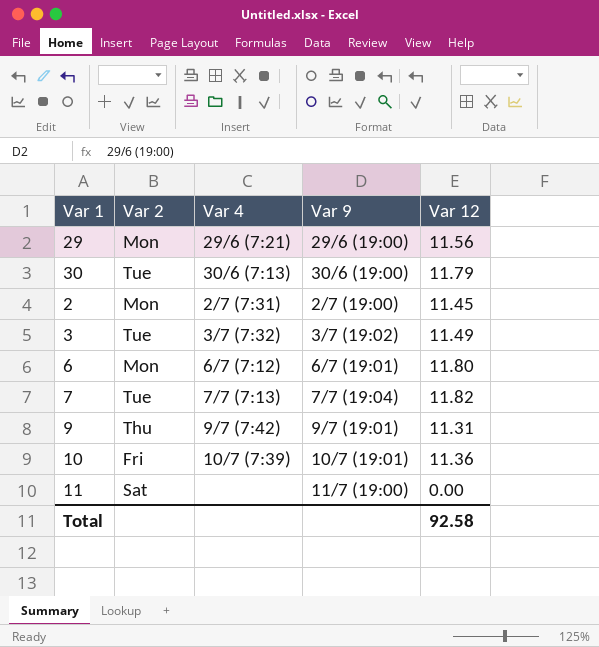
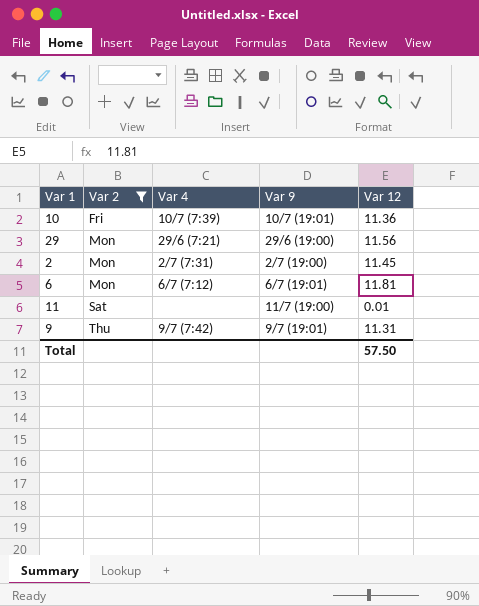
filter: none -> Var 2 != Tue
row order: none -> Var 2 ascending
6 | Var 12: 11.80 -> 11.81
11 | Var 12: 0.00 -> 0.01
Total | Var 12: 92.58 -> 57.50

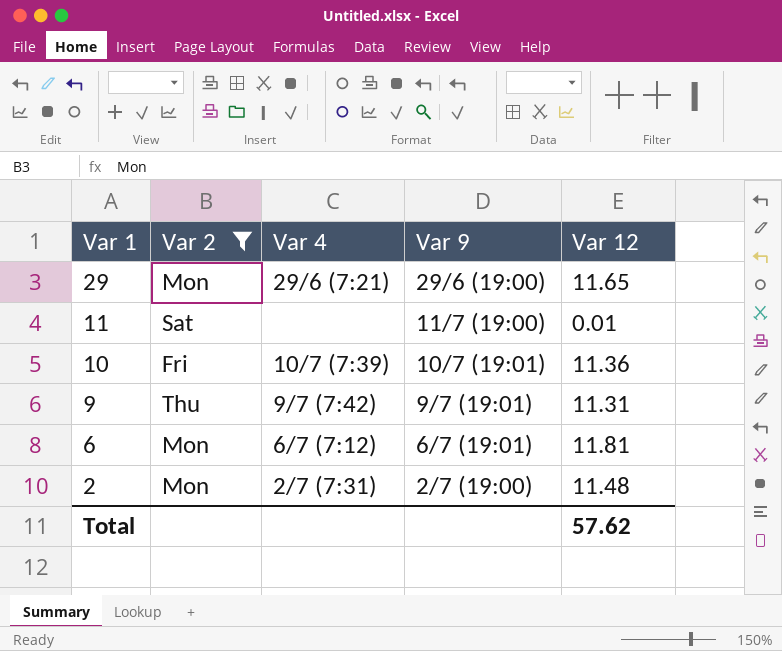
row order: Var 2 ascending -> Var 1 descending
29 | Var 12: 11.56 -> 11.65
2 | Var 12: 11.45 -> 11.48
Total | Var 12: 57.50 -> 57.62

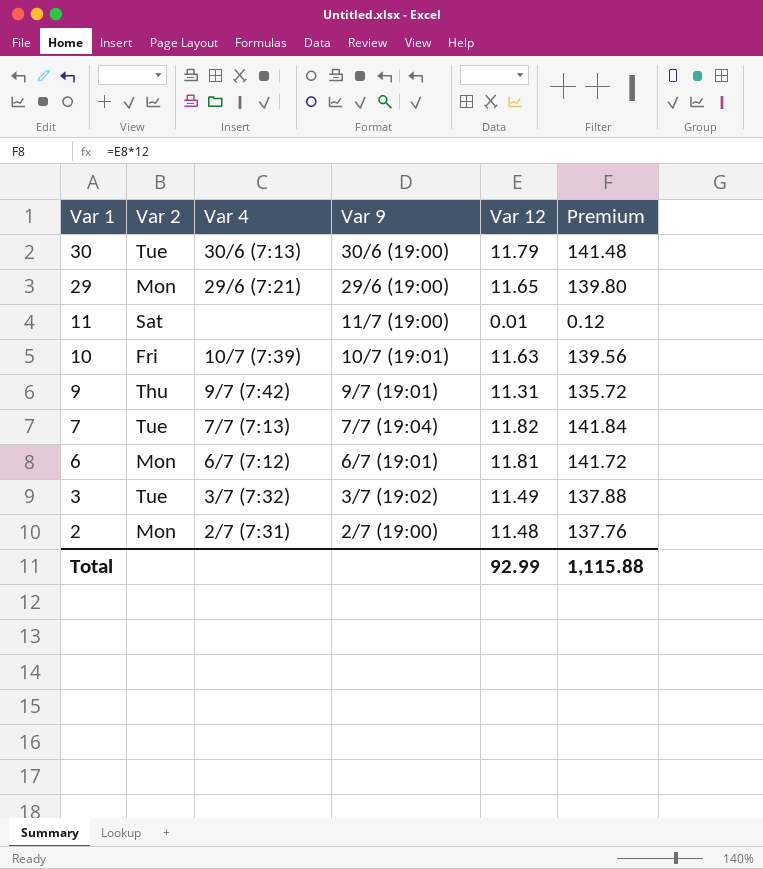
filter: Var 2 != Tue -> none
column Premium | formula: none -> [Var 12] * 12
10 | Var 12: 11.36 -> 11.63
Total | Var 12: 57.62 -> 92.99

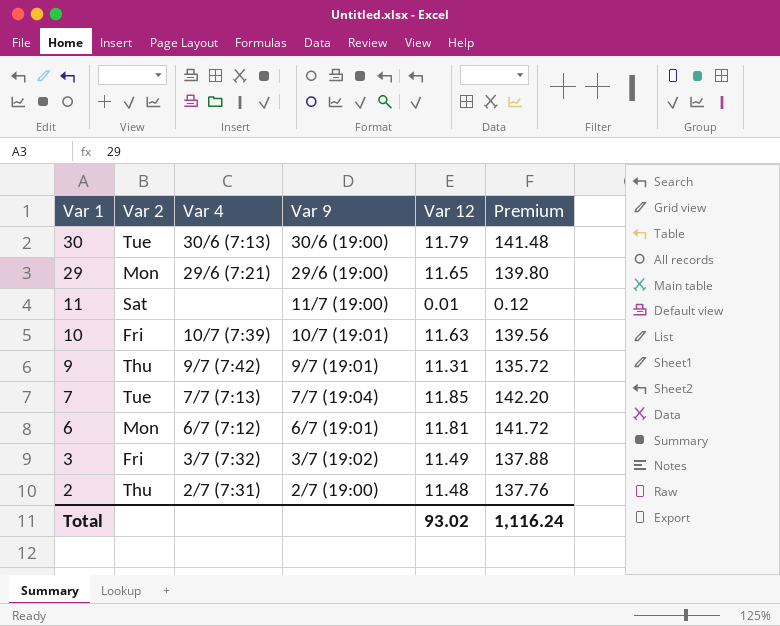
7 | Var 12: 11.82 -> 11.85
7 | Premium: 141.84 -> 142.20
3 | Var 2: Tue -> Fri
2 | Var 2: Mon -> Thu
Total | Var 12: 92.99 -> 93.02
Total | Premium: 1,115.88 -> 1,116.24

